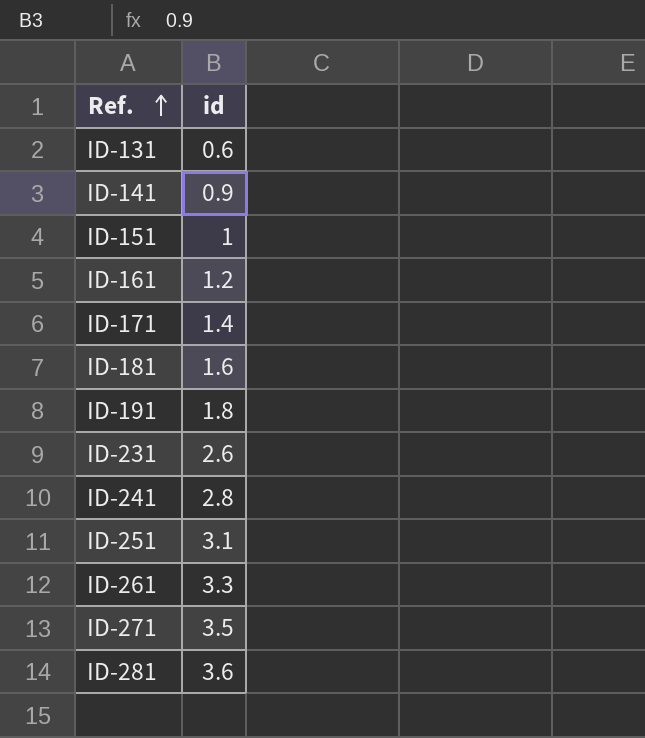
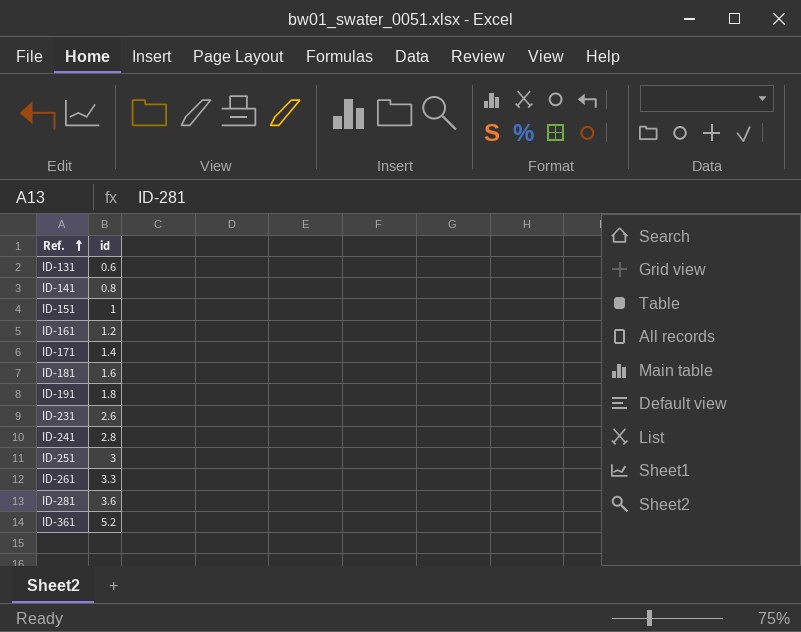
row ID-271: 3.5 -> none
ID-141 | id: 0.9 -> 0.8
ID-251 | id: 3.1 -> 3
row ID-361: none -> 5.2

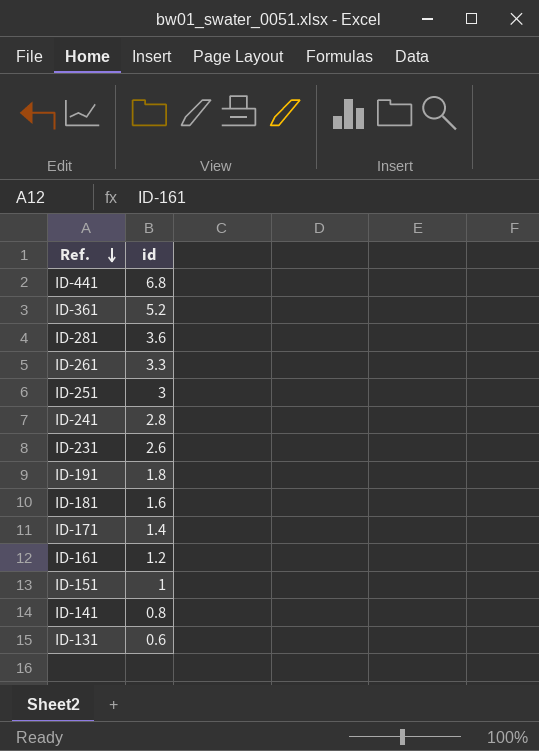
row order: Ref. ascending -> Ref. descending
row ID-441: none -> 6.8

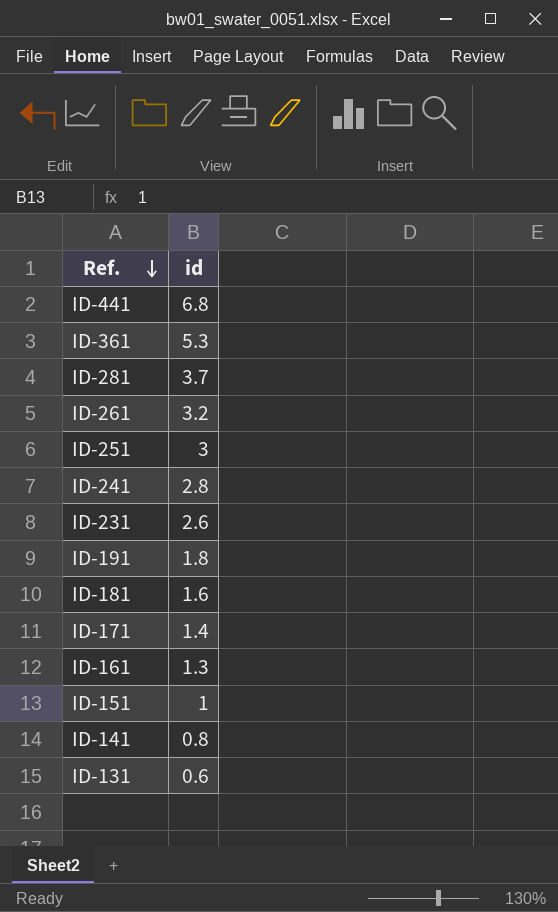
ID-361 | id: 5.2 -> 5.3
ID-281 | id: 3.6 -> 3.7
ID-261 | id: 3.3 -> 3.2
ID-161 | id: 1.2 -> 1.3

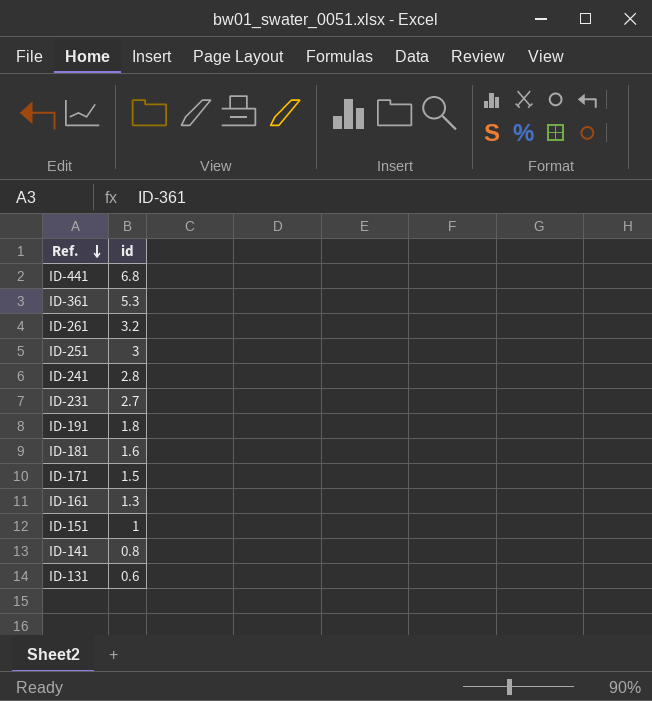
row ID-281: 3.7 -> none
ID-231 | id: 2.6 -> 2.7
ID-171 | id: 1.4 -> 1.5

